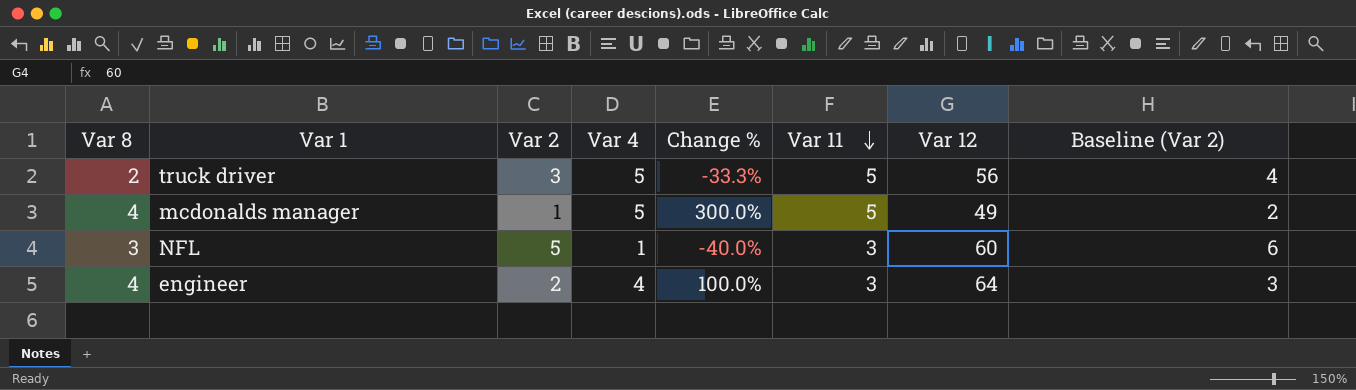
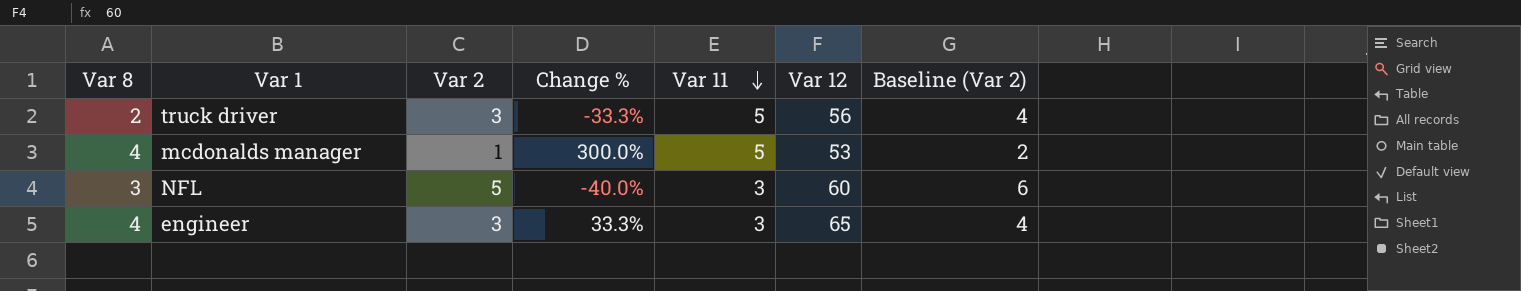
column Var 4 | position: 4 -> none
mcdonalds manager | Var 12: 49 -> 53
engineer | Var 2: 2 -> 3
engineer | Change %: 100.0% -> 33.3%
engineer | Var 12: 64 -> 65
engineer | Baseline (Var 2): 3 -> 4

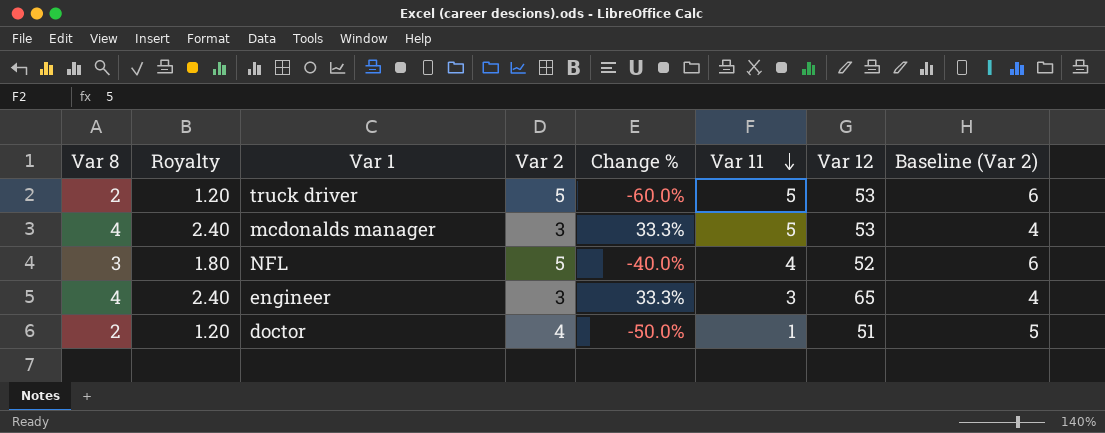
column Royalty | formula: none -> [Var 8] * 0.6
truck driver | Var 2: 3 -> 5
truck driver | Change %: -33.3% -> -60.0%
truck driver | Var 12: 56 -> 53
truck driver | Baseline (Var 2): 4 -> 6
mcdonalds manager | Var 2: 1 -> 3
mcdonalds manager | Change %: 300.0% -> 33.3%
mcdonalds manager | Baseline (Var 2): 2 -> 4
NFL | Var 11: 3 -> 4
NFL | Var 12: 60 -> 52
row doctor: none -> 2 | 1.20 | 4 | -50.0% | 1 | 51 | 5

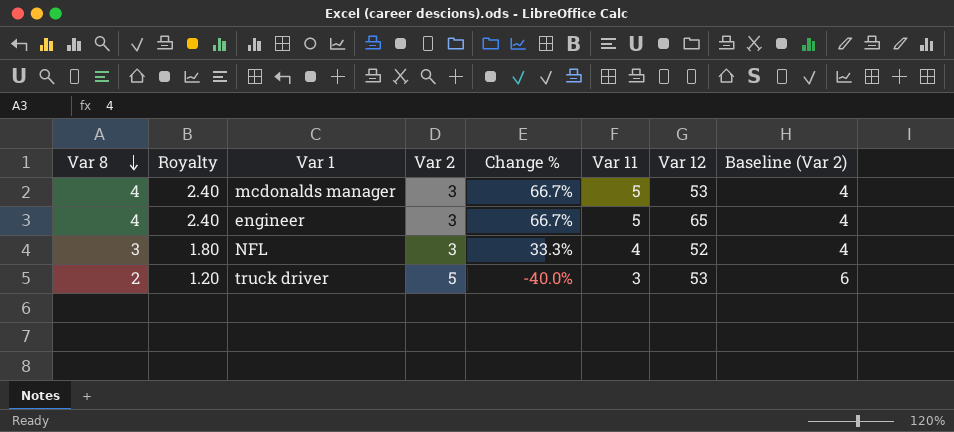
row order: Var 11 descending -> Var 8 descending
column Change % | formula: ([Var 8] - [Var 2]) / [Var 2] -> ([Var 11] - [Var 2]) / [Var 2]
row doctor: 2 | 1.20 | 4 | -50.0% | 1 | 51 | 5 -> none
engineer | Var 11: 3 -> 5
NFL | Var 2: 5 -> 3
NFL | Baseline (Var 2): 6 -> 4
truck driver | Var 11: 5 -> 3

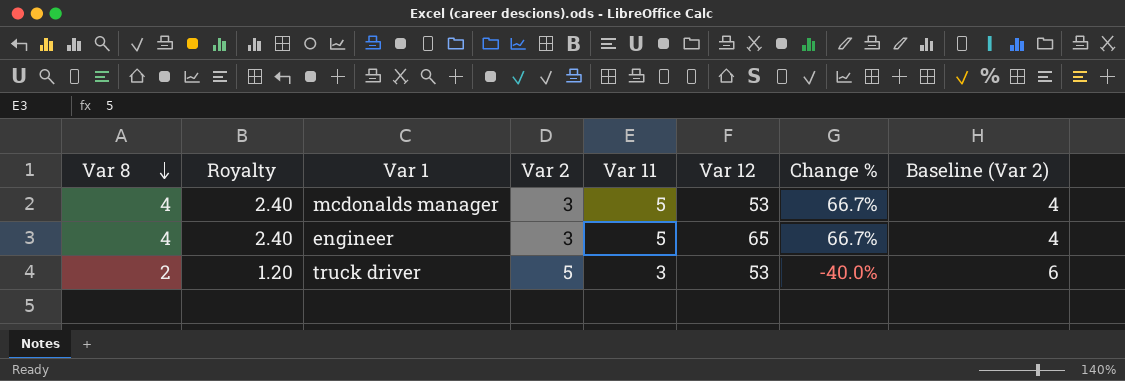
column Change % | position: 5 -> 7
row NFL: 3 | 1.80 | 3 | 33.3% | 4 | 52 | 4 -> none

